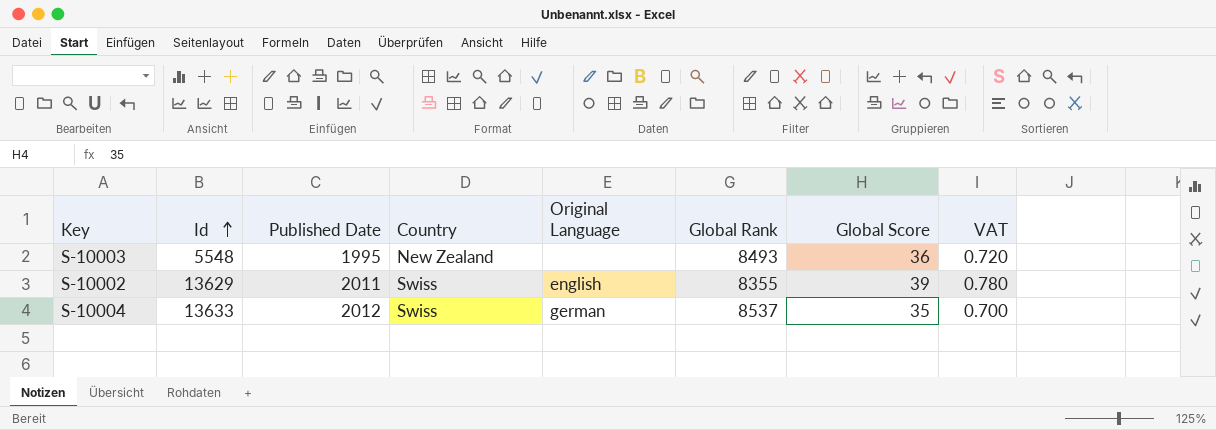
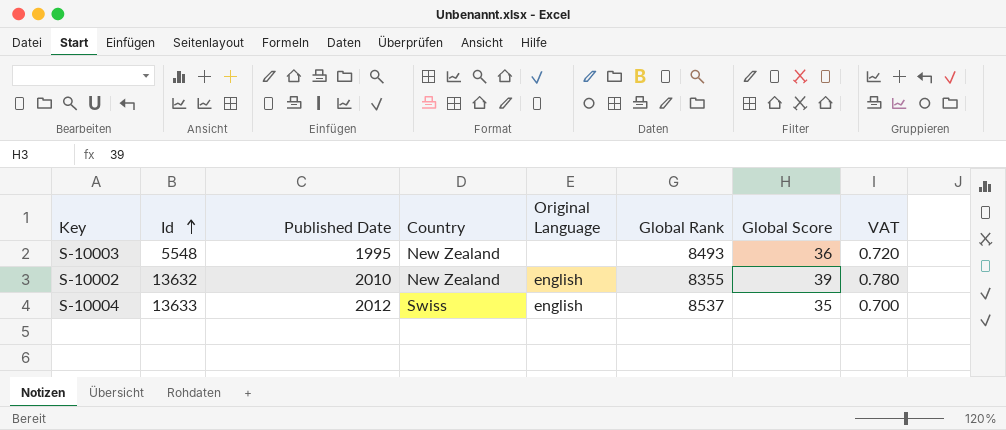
S-10002 | Id: 13629 -> 13632
S-10002 | Published Date: 2011 -> 2010
S-10002 | Country: Swiss -> New Zealand
S-10004 | Original Language: german -> english

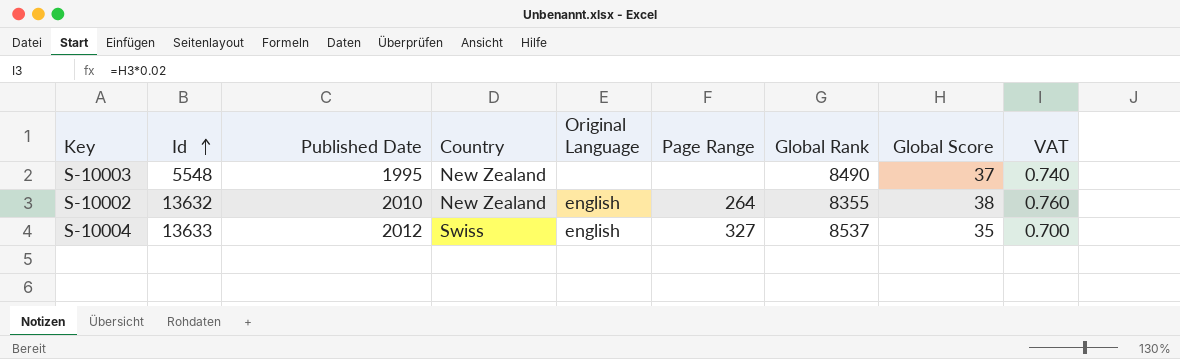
column Page Range | position: none -> 6
S-10003 | Global Rank: 8493 -> 8490
S-10003 | Global Score: 36 -> 37
S-10003 | VAT: 0.720 -> 0.740
S-10002 | Global Score: 39 -> 38
S-10002 | VAT: 0.780 -> 0.760

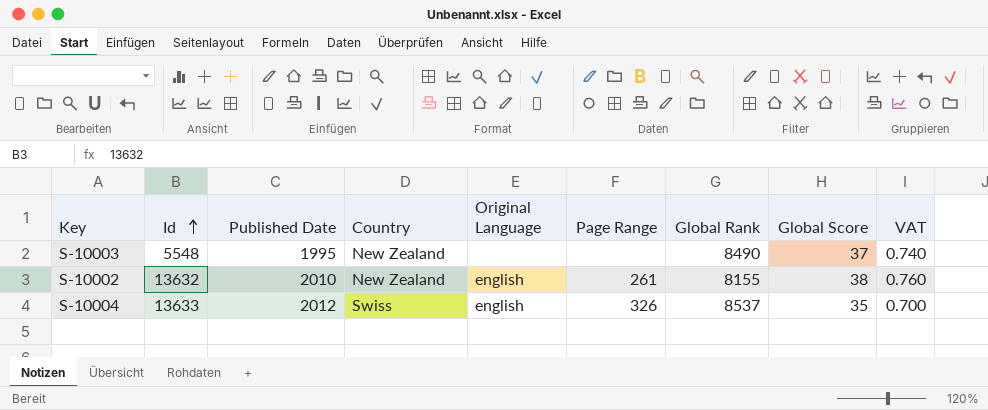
S-10002 | Page Range: 264 -> 261
S-10002 | Global Rank: 8355 -> 8155
S-10004 | Page Range: 327 -> 326

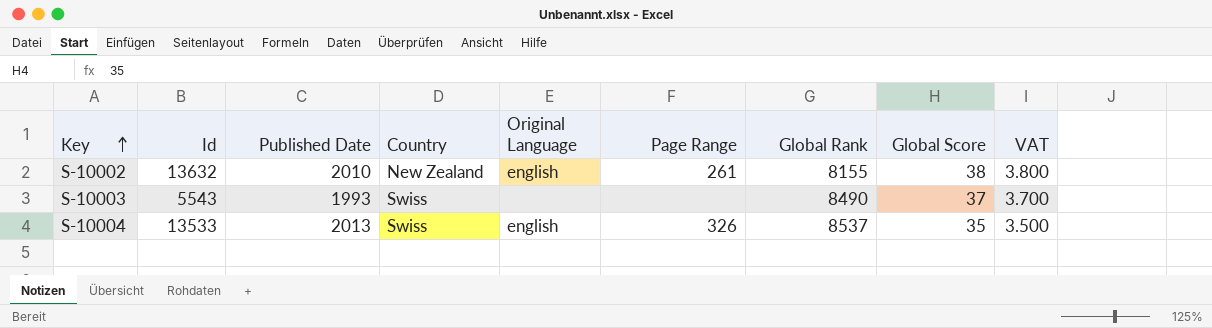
row order: Id ascending -> Key ascending
column VAT | formula: [Global Score] * 0.02 -> [Global Score] * 0.1
S-10003 | Id: 5548 -> 5543
S-10003 | Published Date: 1995 -> 1993
S-10003 | Country: New Zealand -> Swiss
S-10004 | Id: 13633 -> 13533
S-10004 | Published Date: 2012 -> 2013

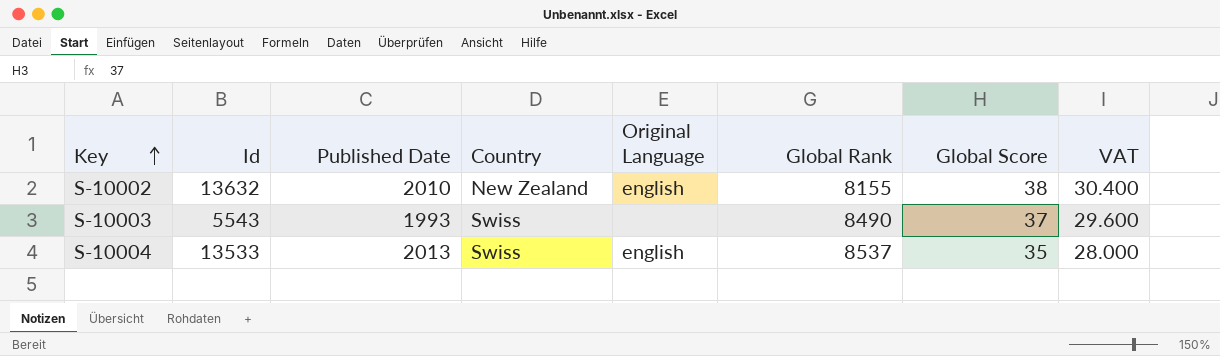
column Page Range | position: 6 -> none
column VAT | formula: [Global Score] * 0.1 -> [Global Score] * 0.8

